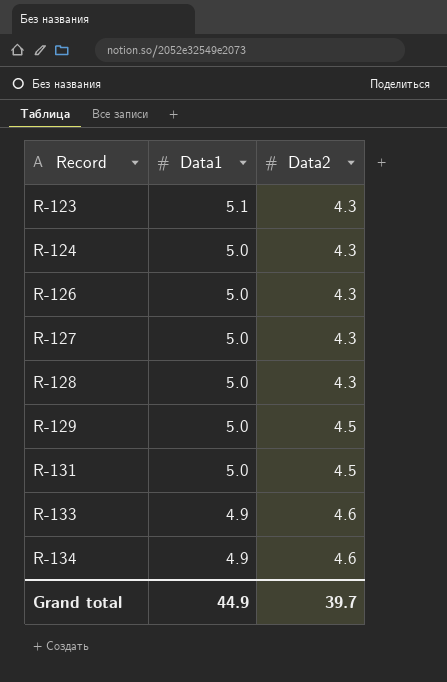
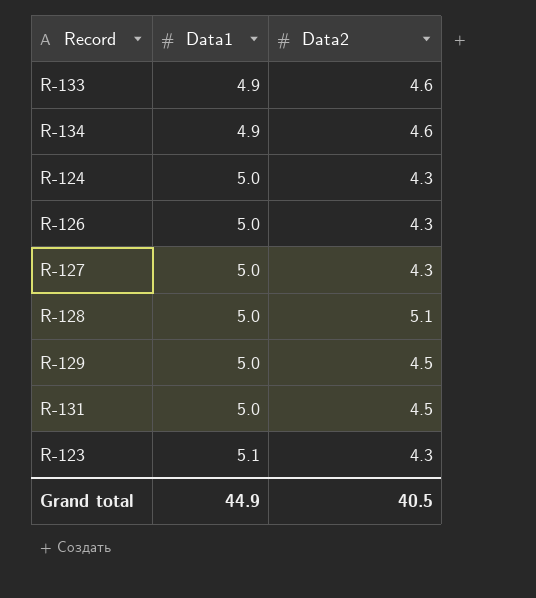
row order: Record ascending -> Data1 ascending
R-128 | Data2: 4.3 -> 5.1
Grand total | Data2: 39.7 -> 40.5

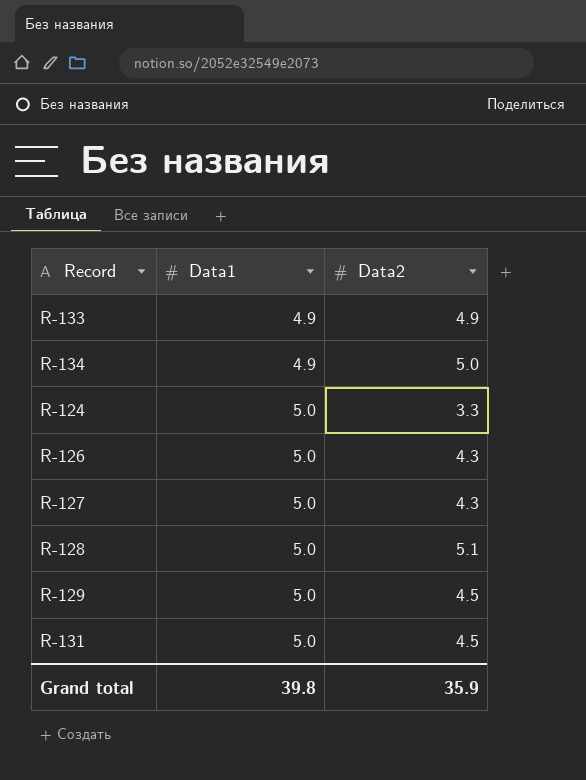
row R-123: 5.1 | 4.3 -> none
R-133 | Data2: 4.6 -> 4.9
R-134 | Data2: 4.6 -> 5.0
R-124 | Data2: 4.3 -> 3.3
Grand total | Data1: 44.9 -> 39.8
Grand total | Data2: 40.5 -> 35.9

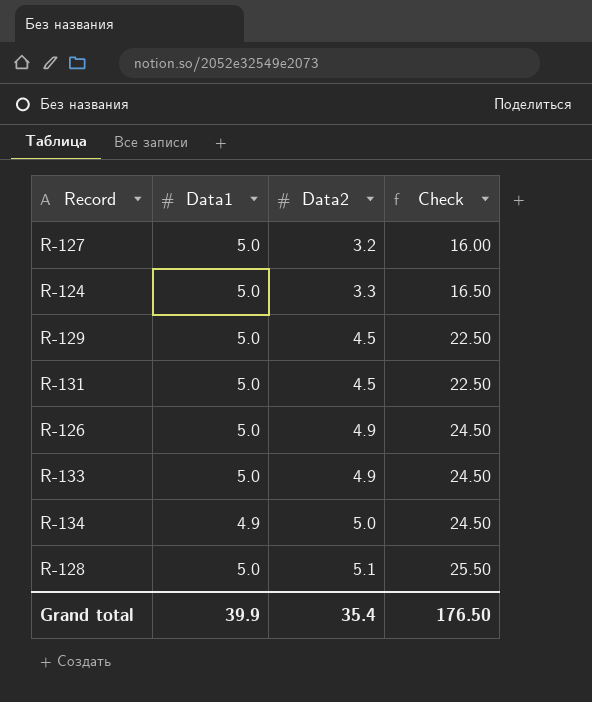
row order: Data1 ascending -> Data2 ascending
column Check | formula: none -> [Data1] * [Data2]
R-127 | Data2: 4.3 -> 3.2
R-126 | Data2: 4.3 -> 4.9
R-133 | Data1: 4.9 -> 5.0
Grand total | Data1: 39.8 -> 39.9
Grand total | Data2: 35.9 -> 35.4

